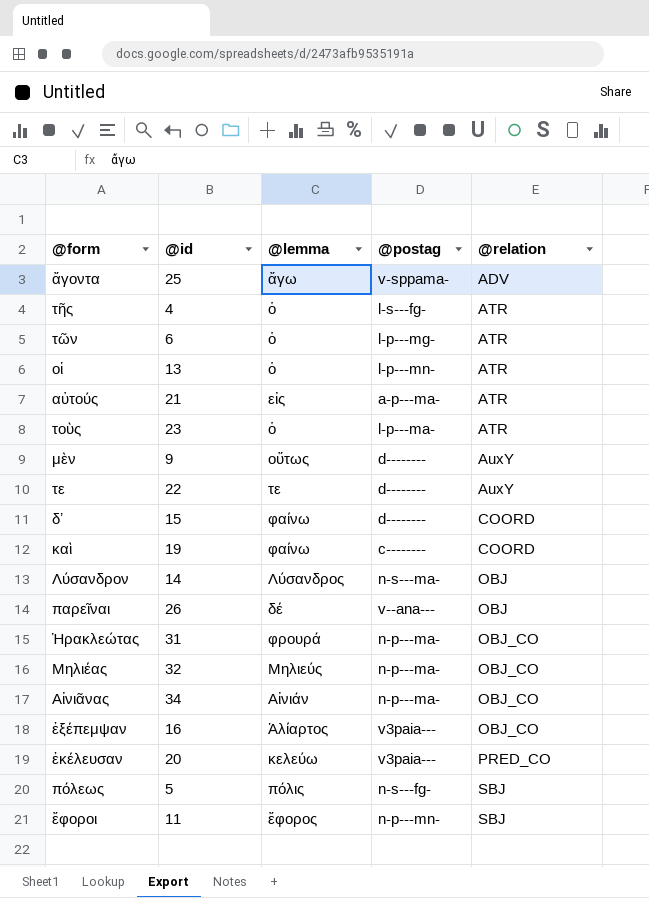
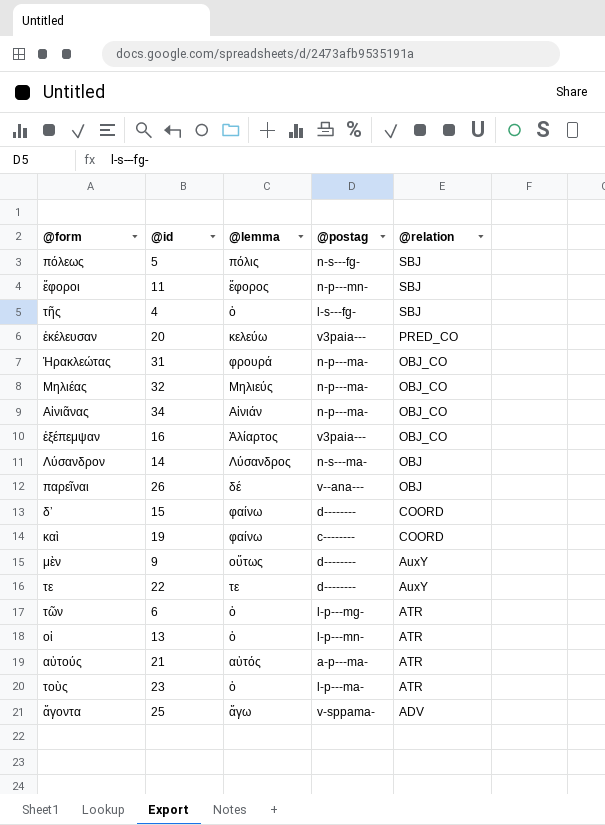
row order: @relation ascending -> @relation descending
τῆς | @relation: ATR -> SBJ
αὐτούς | @lemma: εἰς -> αὐτός

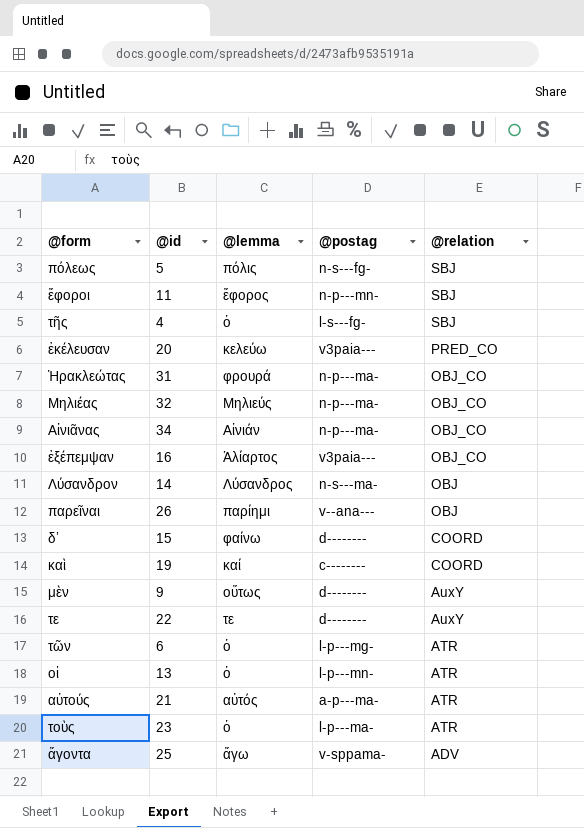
παρεῖναι | @lemma: δέ -> παρίημι
καὶ | @lemma: φαίνω -> καί

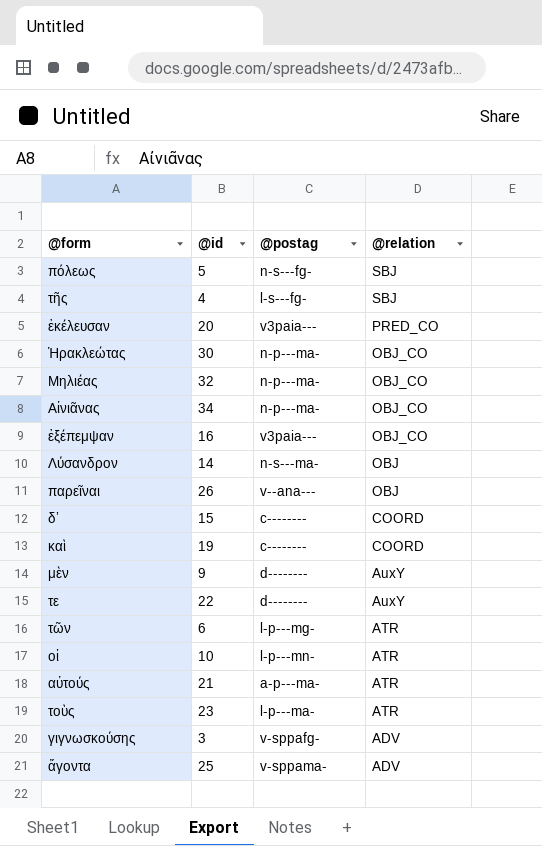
column @lemma | position: 3 -> none
row ἔφοροι: 11 | ἔφορος | n-p---mn- | SBJ -> none
Ἡρακλεώτας | @id: 31 -> 30
δʼ | @postag: d-------- -> c--------
οἱ | @id: 13 -> 10
row γιγνωσκούσης: none -> 3 | v-sppafg- | ADV

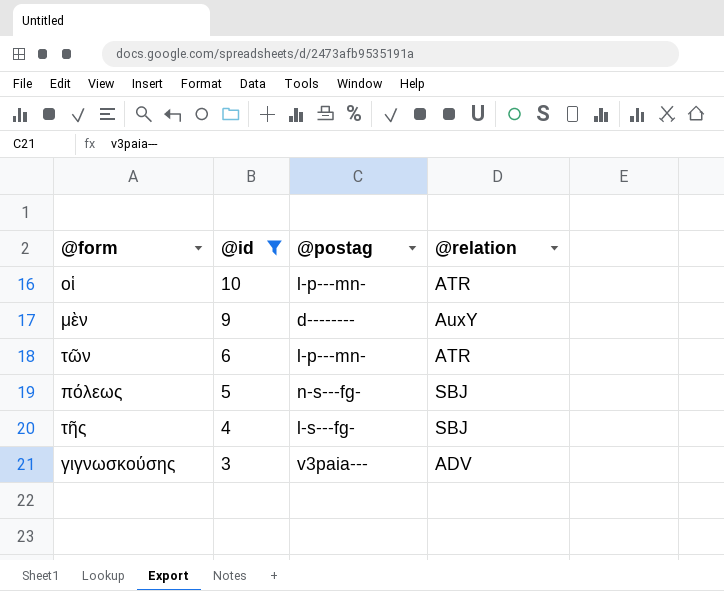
filter: none -> @id <= 10
row order: @relation descending -> @id descending
τῶν | @postag: l-p---mg- -> l-p---mn-
γιγνωσκούσης | @postag: v-sppafg- -> v3paia---

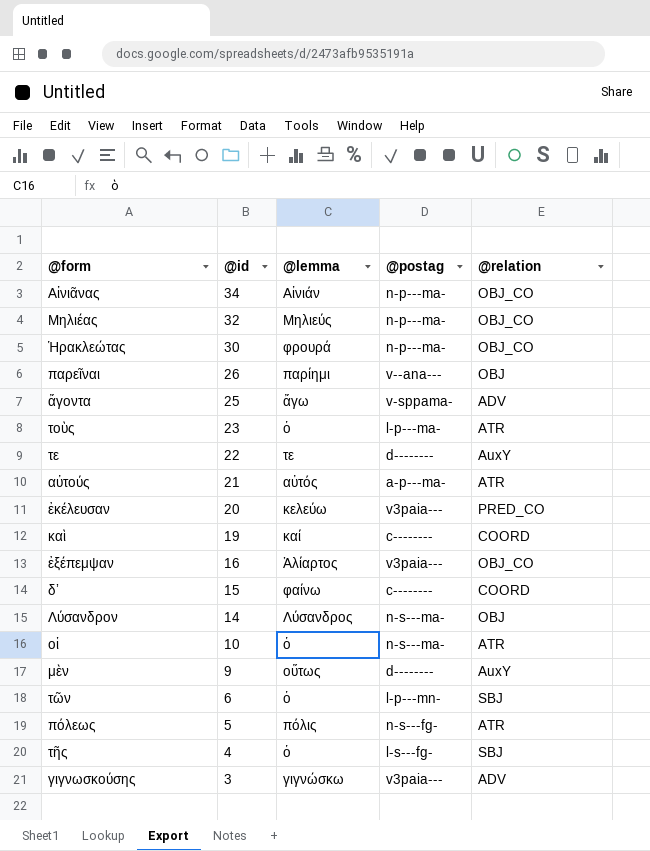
filter: @id <= 10 -> none
column @lemma | position: none -> 3
οἱ | @postag: l-p---mn- -> n-s---ma-
τῶν | @relation: ATR -> SBJ
πόλεως | @relation: SBJ -> ATR

